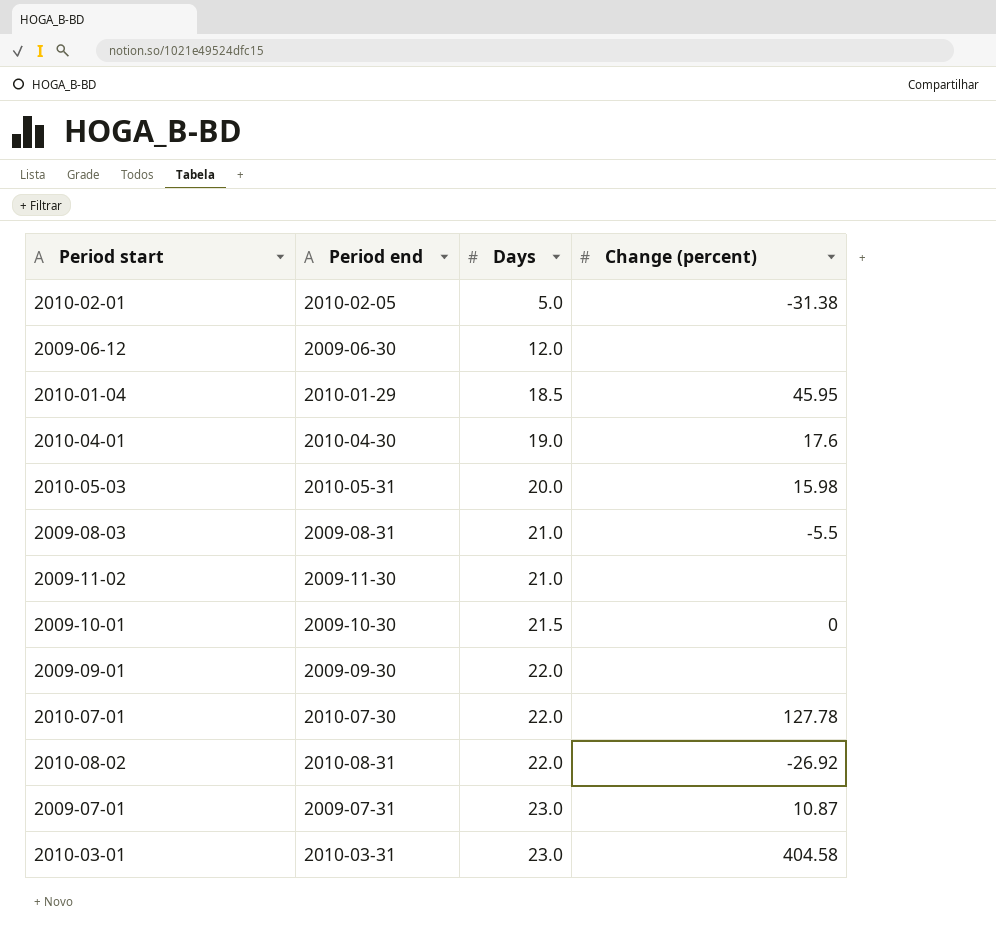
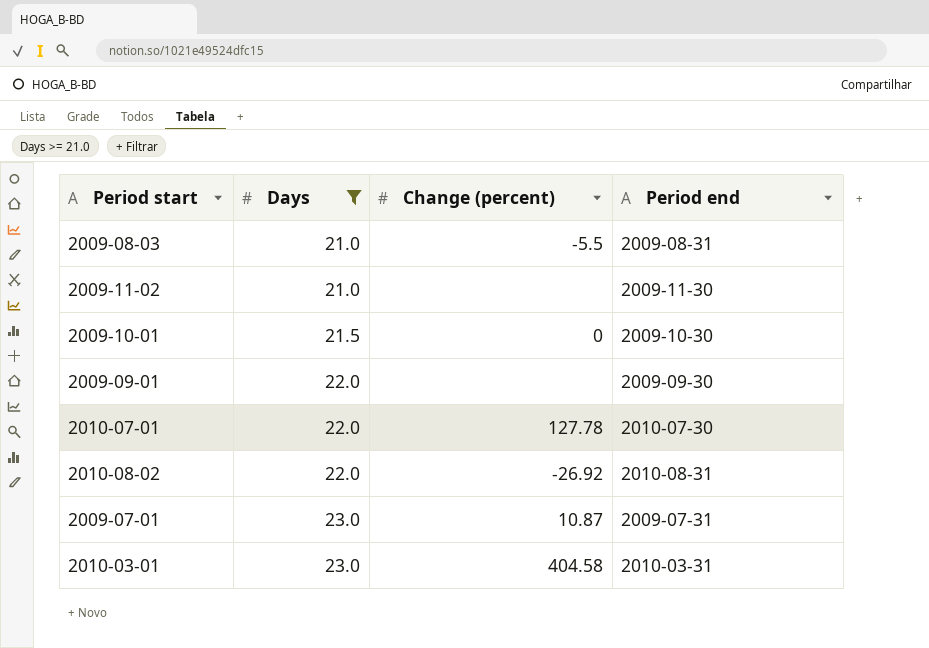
filter: none -> Days >= 21.0
column Period end | position: 2 -> 4

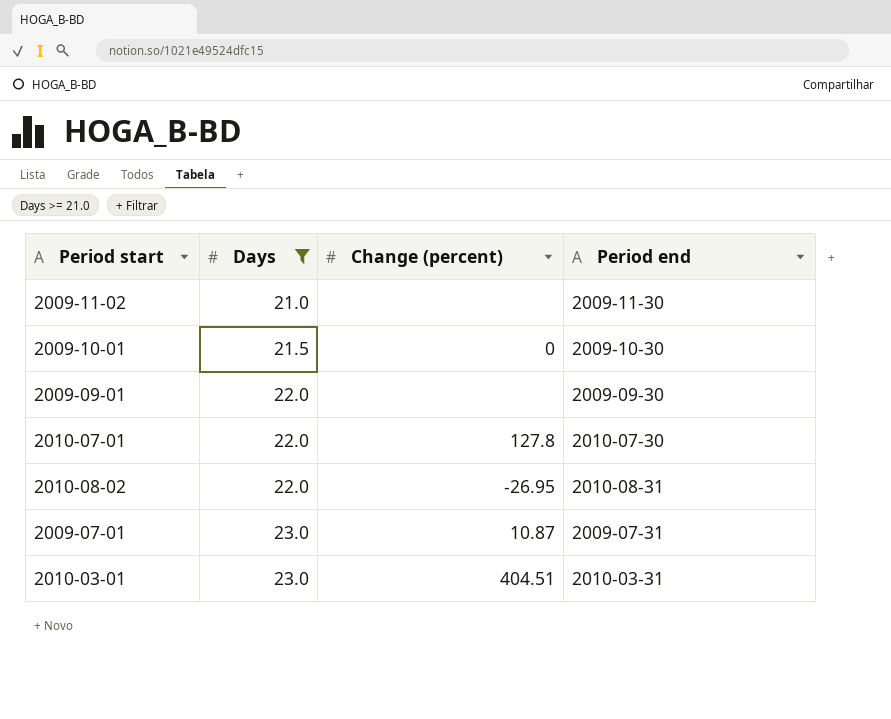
row 2009-08-03: 21.0 | -5.5 | 2009-08-31 -> none
2010-07-01 | Change (percent): 127.78 -> 127.8
2010-08-02 | Change (percent): -26.92 -> -26.95
2010-03-01 | Change (percent): 404.58 -> 404.51

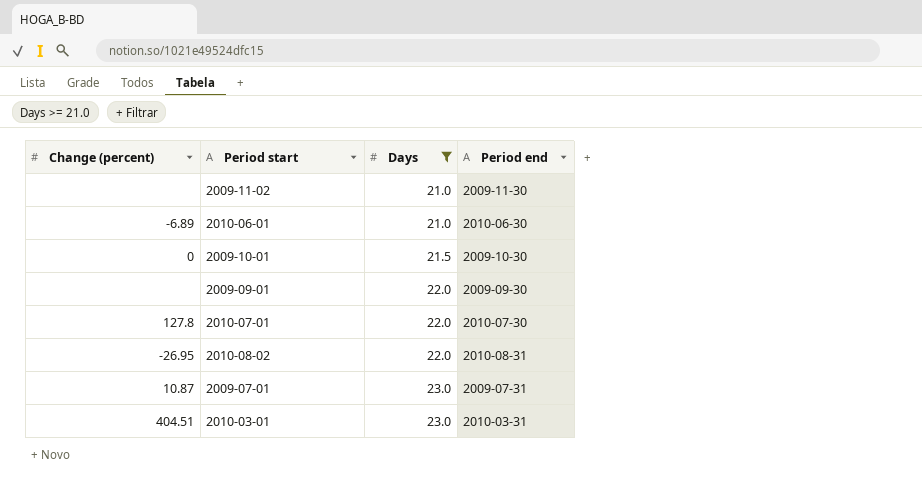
column Change (percent) | position: 3 -> 1
row 2010-06-01: none -> -6.89 | 21.0 | 2010-06-30

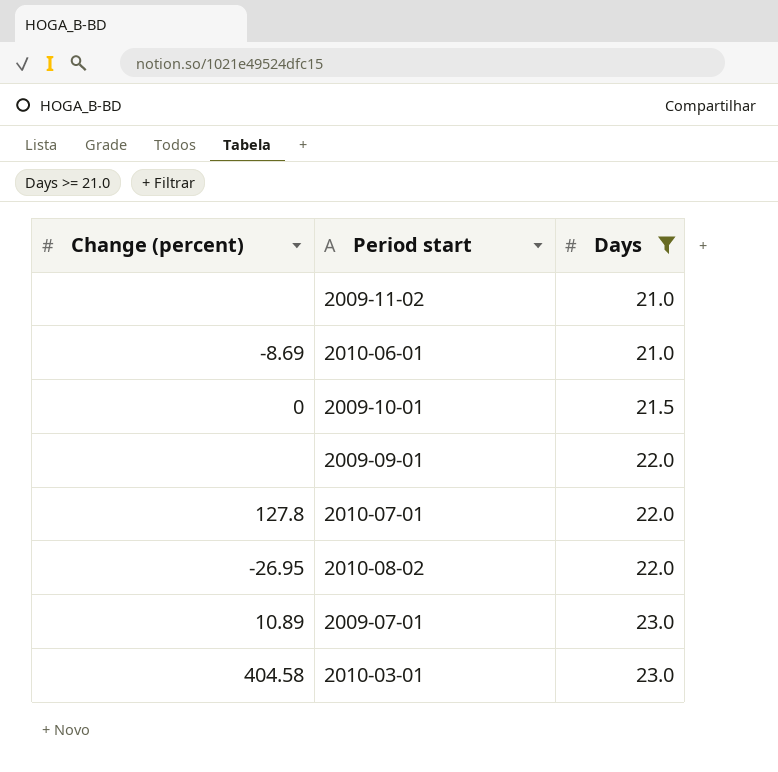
column Period end | position: 4 -> none
2010-06-01 | Change (percent): -6.89 -> -8.69
2009-07-01 | Change (percent): 10.87 -> 10.89
2010-03-01 | Change (percent): 404.51 -> 404.58

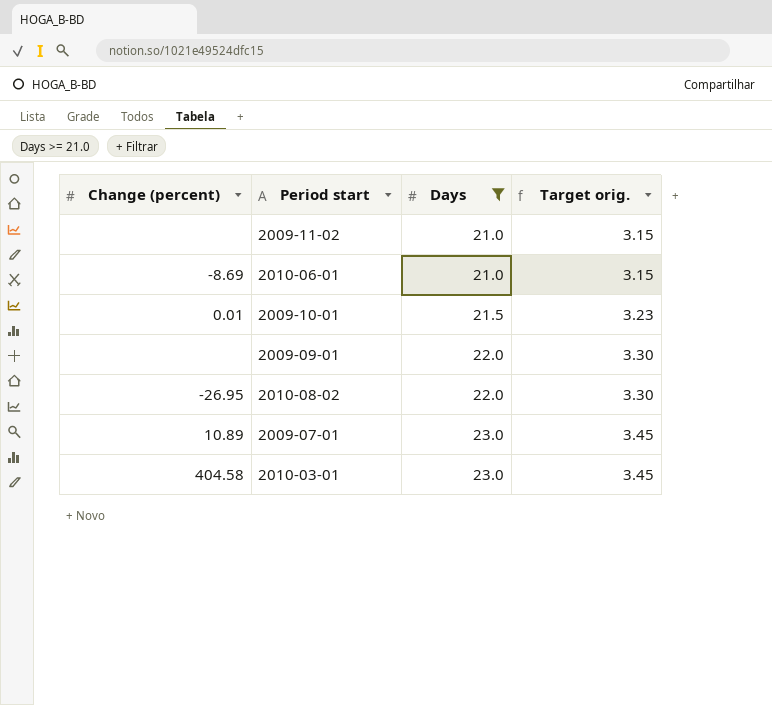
column Target orig. | formula: none -> [Days] * 0.15
row 2010-07-01: 127.8 | 22.0 -> none
2009-10-01 | Change (percent): 0 -> 0.01

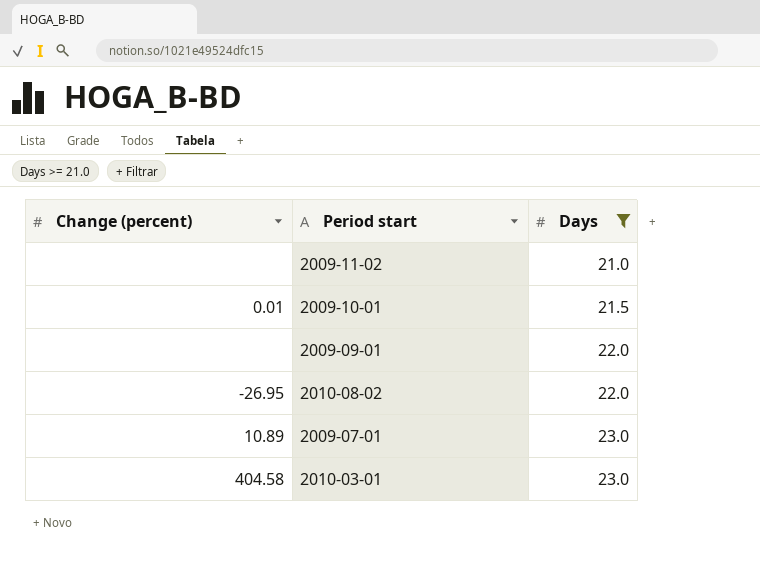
column Target orig. | formula: [Days] * 0.15 -> none
row 2010-06-01: -8.69 | 21.0 | 3.15 -> none

